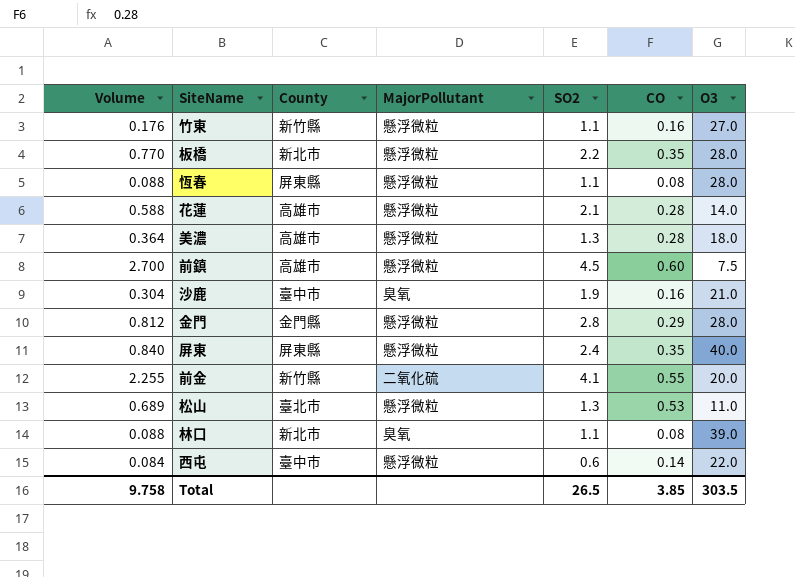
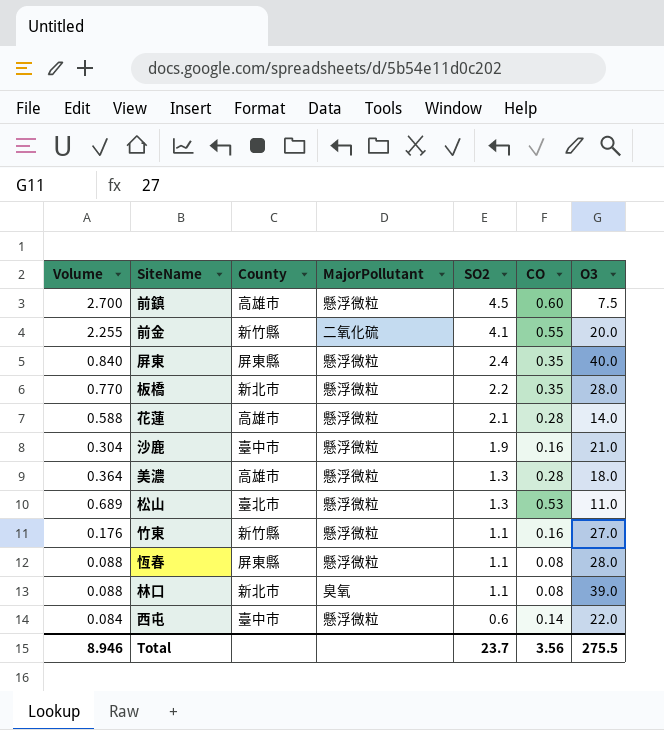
row order: none -> SO2 descending
row 金門: 0.812 | 金門縣 | 懸浮微粒 | 2.8 | 0.29 | 28.0 -> none
沙鹿 | MajorPollutant: 臭氧 -> 懸浮微粒
Total | Volume: 9.758 -> 8.946
Total | SO2: 26.5 -> 23.7
Total | CO: 3.85 -> 3.56
Total | O3: 303.5 -> 275.5

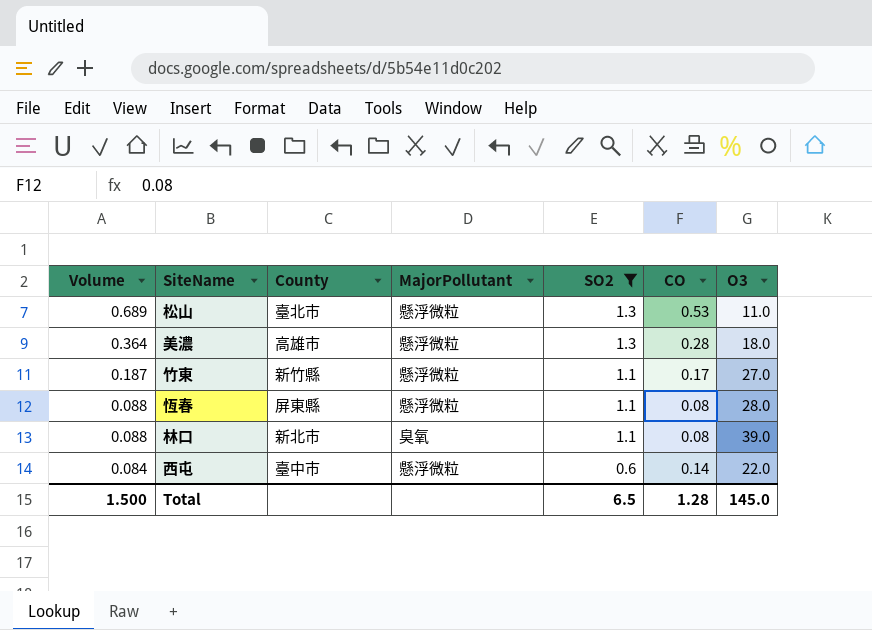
filter: none -> SO2 <= 1.3
row order: SO2 descending -> Volume descending
竹東 | Volume: 0.176 -> 0.187
竹東 | CO: 0.16 -> 0.17
Total | Volume: 8.946 -> 1.500
Total | SO2: 23.7 -> 6.5
Total | CO: 3.56 -> 1.28
Total | O3: 275.5 -> 145.0

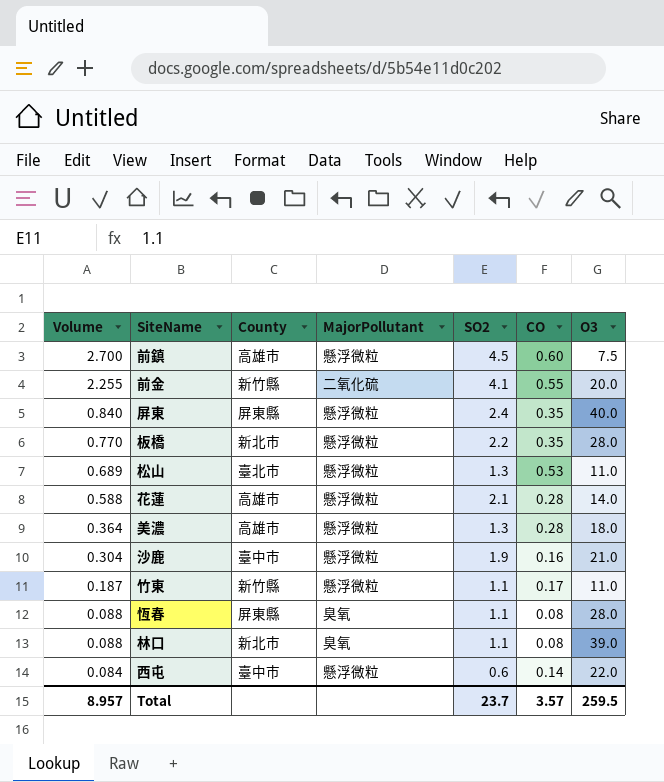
filter: SO2 <= 1.3 -> none
竹東 | O3: 27.0 -> 11.0
恆春 | MajorPollutant: 懸浮微粒 -> 臭氧
Total | Volume: 1.500 -> 8.957
Total | SO2: 6.5 -> 23.7
Total | CO: 1.28 -> 3.57
Total | O3: 145.0 -> 259.5

